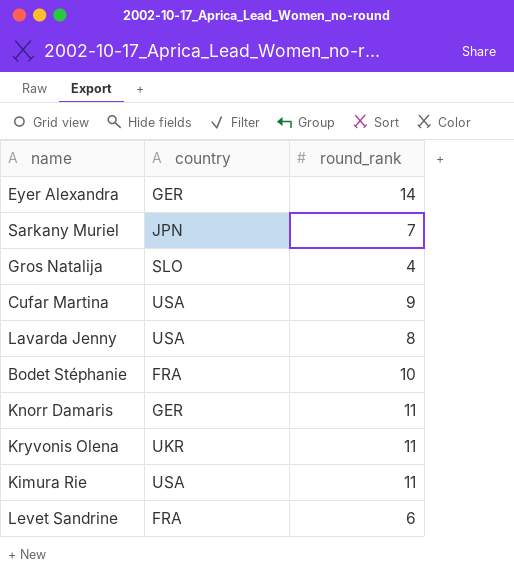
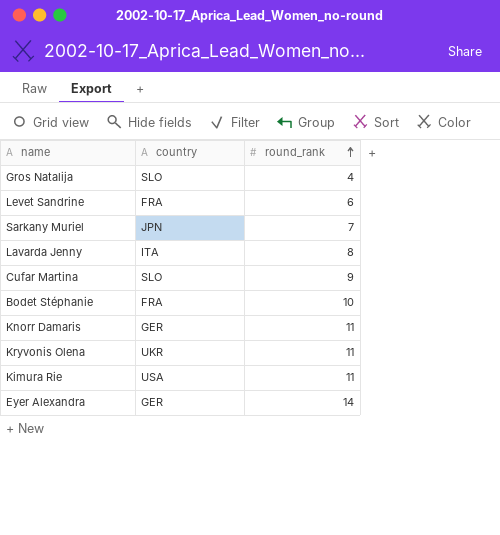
row order: none -> round_rank ascending
Lavarda Jenny | country: USA -> ITA
Cufar Martina | country: USA -> SLO

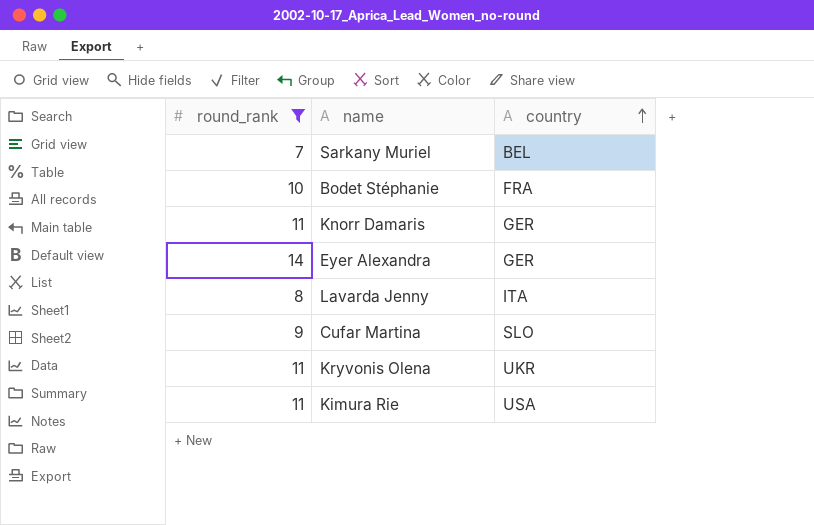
filter: none -> round_rank >= 7
row order: round_rank ascending -> country ascending
column round_rank | position: 3 -> 1
Sarkany Muriel | country: JPN -> BEL

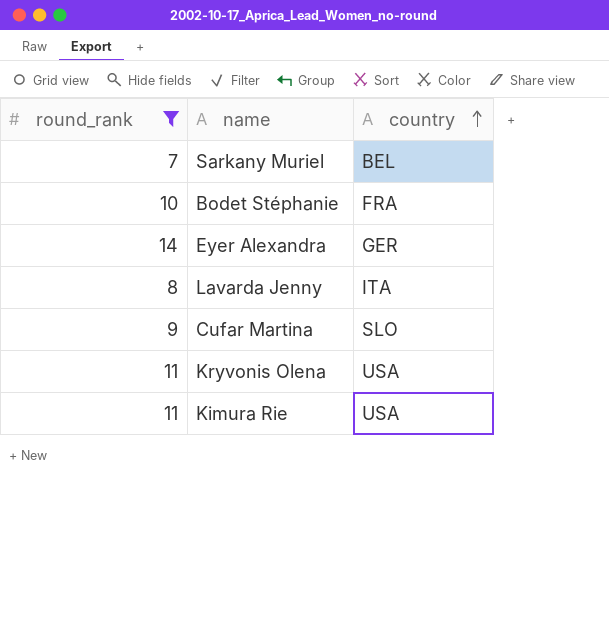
row Knorr Damaris: 11 | GER -> none
Kryvonis Olena | country: UKR -> USA

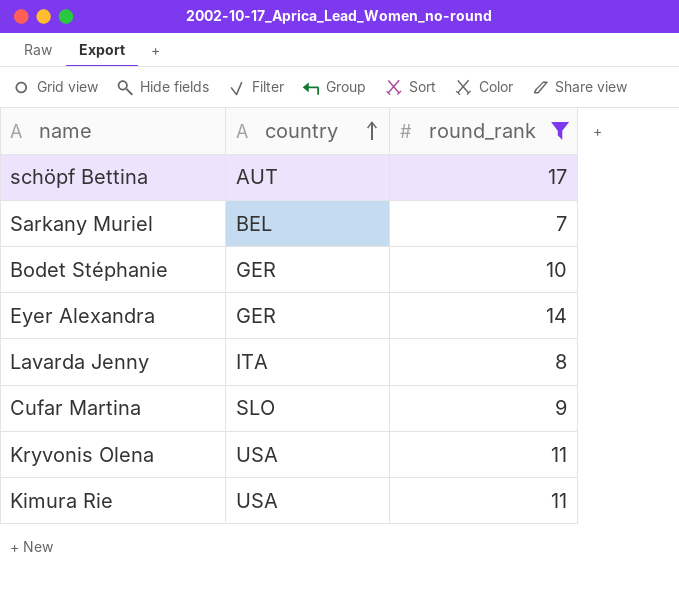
column round_rank | position: 1 -> 3
row schöpf Bettina: none -> AUT | 17
Bodet Stéphanie | country: FRA -> GER

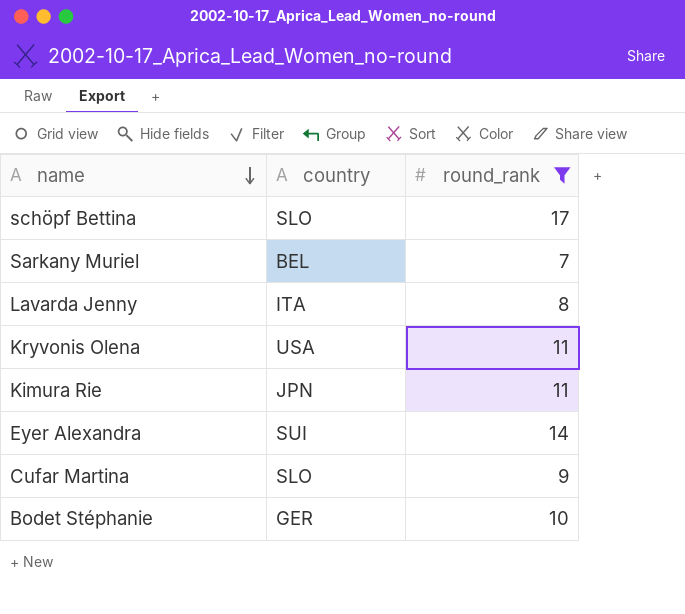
row order: country ascending -> name descending
schöpf Bettina | country: AUT -> SLO
Kimura Rie | country: USA -> JPN
Eyer Alexandra | country: GER -> SUI

